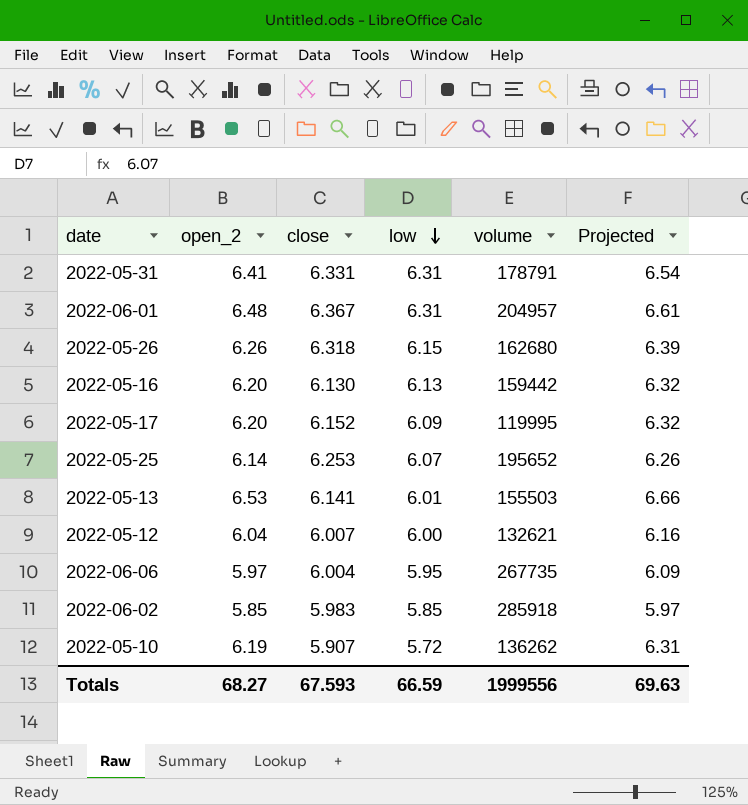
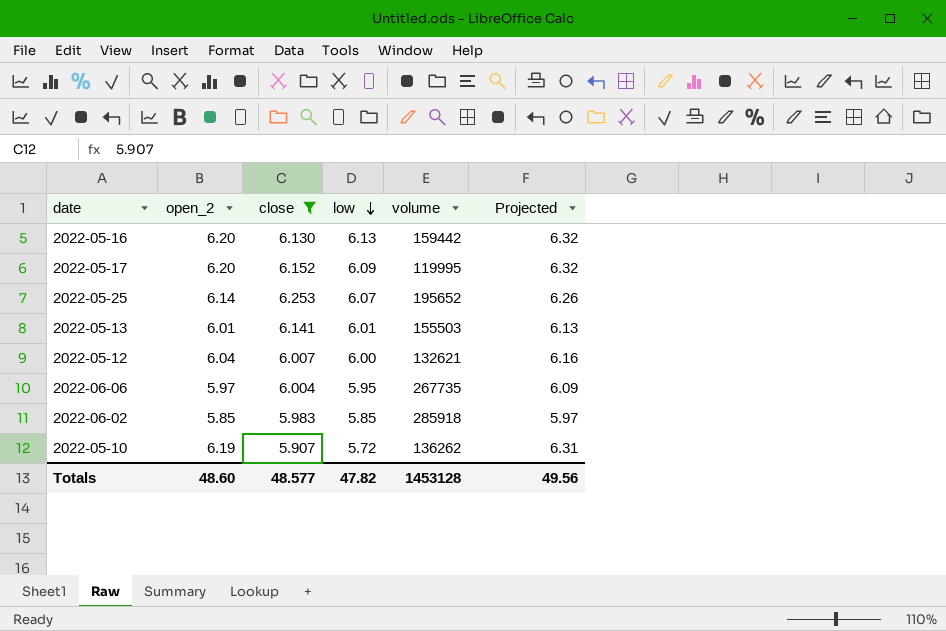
filter: none -> close <= 6.253
2022-05-13 | open_2: 6.53 -> 6.01
2022-05-13 | Projected: 6.66 -> 6.13
Totals | open_2: 68.27 -> 48.60
Totals | close: 67.593 -> 48.577
Totals | low: 66.59 -> 47.82
Totals | volume: 1999556 -> 1453128
Totals | Projected: 69.63 -> 49.56

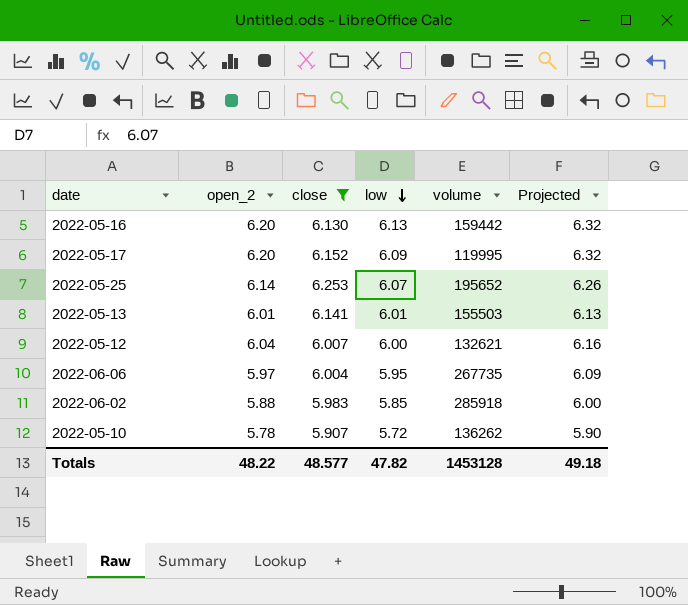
2022-06-02 | open_2: 5.85 -> 5.88
2022-06-02 | Projected: 5.97 -> 6.00
2022-05-10 | open_2: 6.19 -> 5.78
2022-05-10 | Projected: 6.31 -> 5.90
Totals | open_2: 48.60 -> 48.22
Totals | Projected: 49.56 -> 49.18

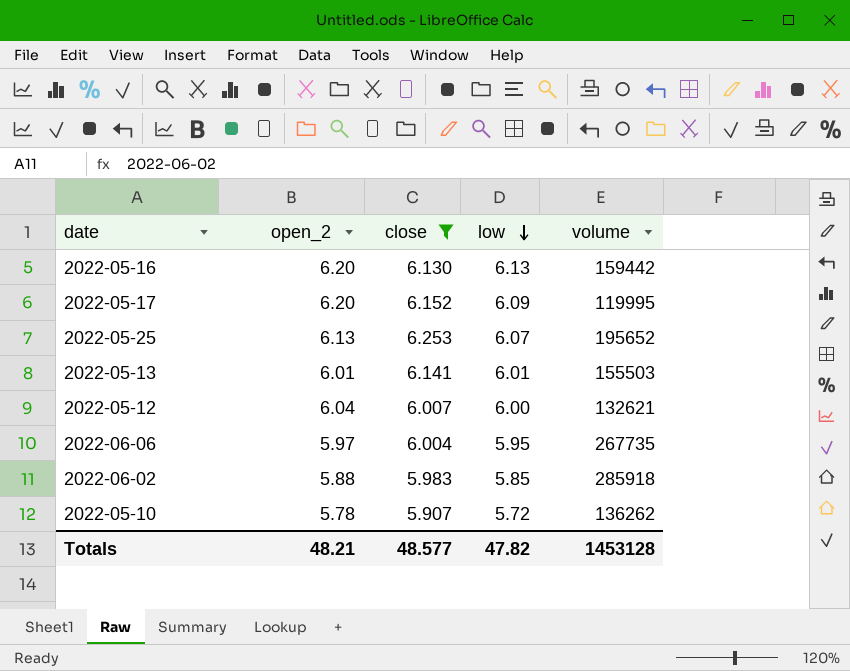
column Projected | formula: [open_2] * 1.02 -> none
2022-05-25 | open_2: 6.14 -> 6.13
Totals | open_2: 48.22 -> 48.21

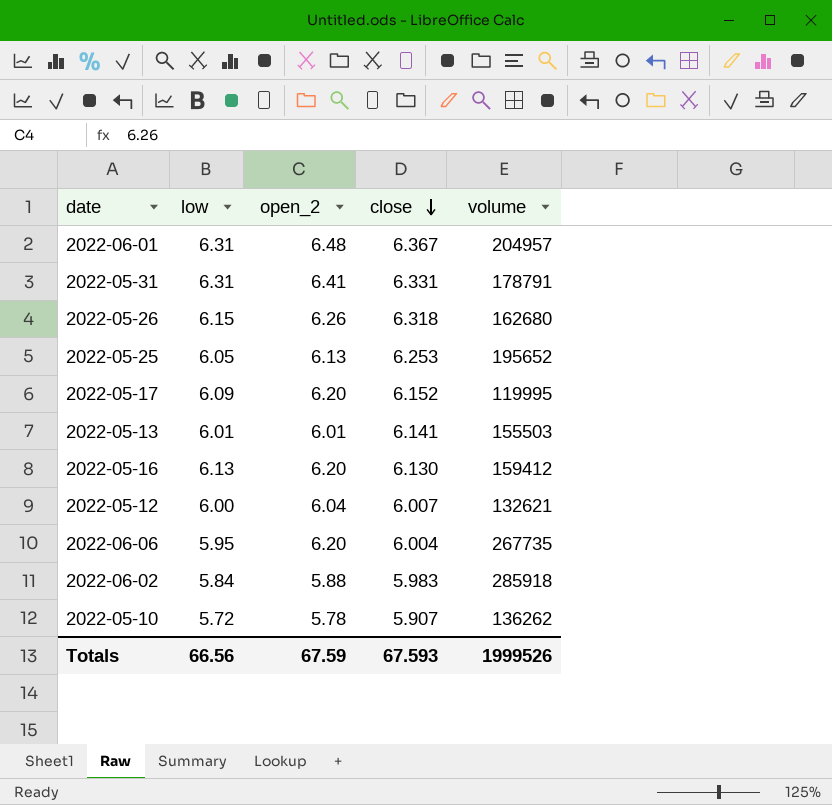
filter: close <= 6.253 -> none
row order: low descending -> close descending
column low | position: 4 -> 2
2022-05-25 | low: 6.07 -> 6.05
2022-05-16 | volume: 159442 -> 159412
2022-06-06 | open_2: 5.97 -> 6.20
2022-06-02 | low: 5.85 -> 5.84
Totals | low: 47.82 -> 66.56
Totals | open_2: 48.21 -> 67.59
Totals | close: 48.577 -> 67.593
Totals | volume: 1453128 -> 1999526

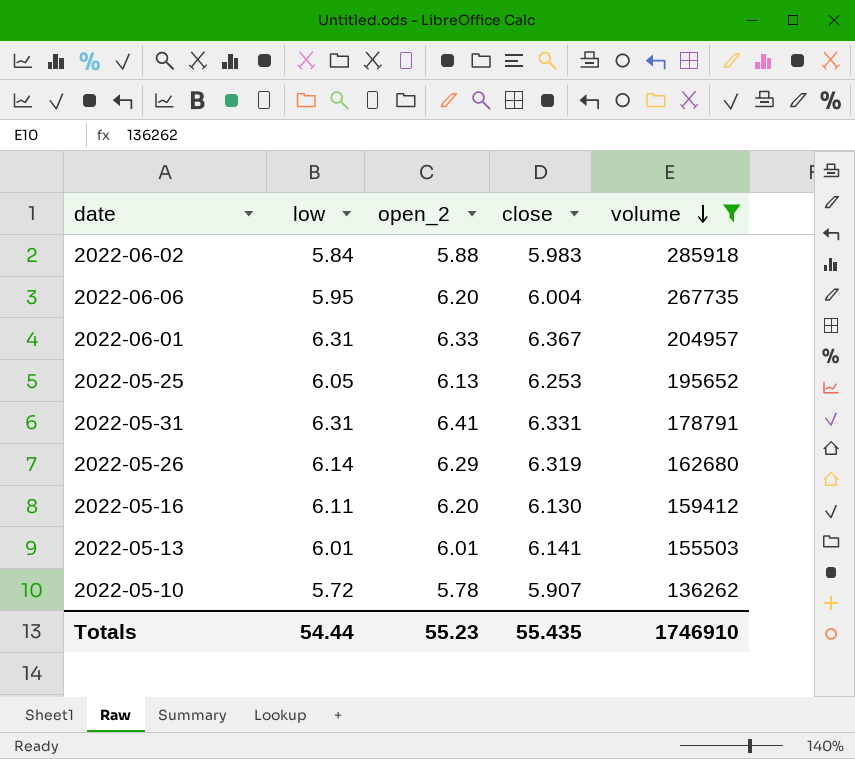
filter: none -> volume >= 136262
row order: close descending -> volume descending
2022-06-01 | open_2: 6.48 -> 6.33
2022-05-26 | low: 6.15 -> 6.14
2022-05-26 | open_2: 6.26 -> 6.29
2022-05-26 | close: 6.318 -> 6.319
2022-05-16 | low: 6.13 -> 6.11
Totals | low: 66.56 -> 54.44
Totals | open_2: 67.59 -> 55.23
Totals | close: 67.593 -> 55.435
Totals | volume: 1999526 -> 1746910

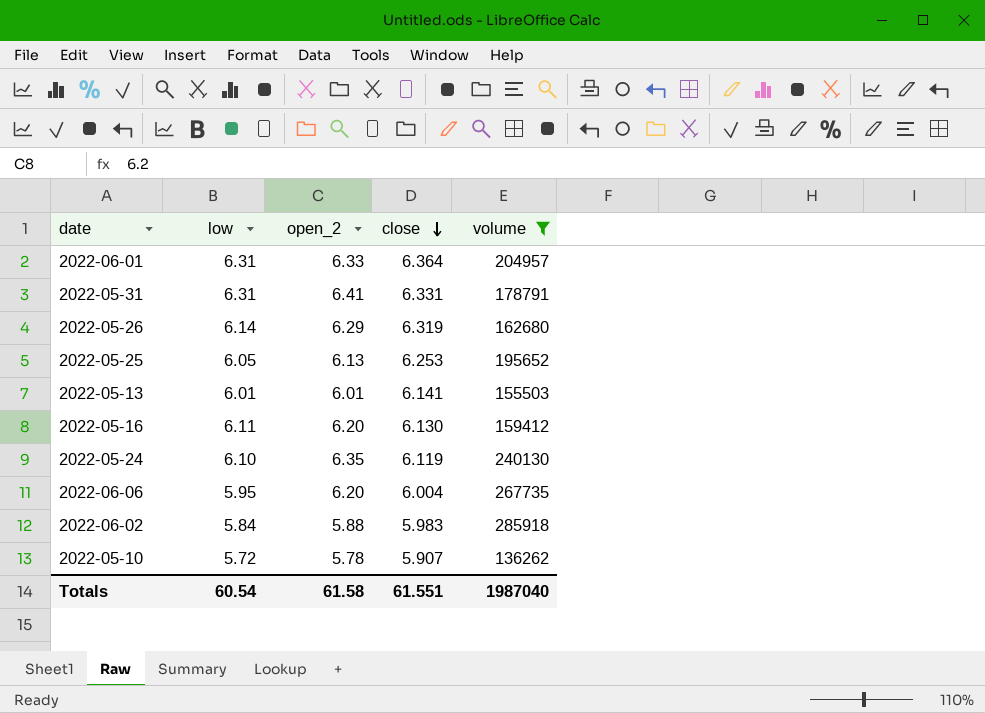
row order: volume descending -> close descending
2022-06-01 | close: 6.367 -> 6.364
row 2022-05-24: none -> 6.10 | 6.35 | 6.119 | 240130
Totals | low: 54.44 -> 60.54
Totals | open_2: 55.23 -> 61.58
Totals | close: 55.435 -> 61.551
Totals | volume: 1746910 -> 1987040

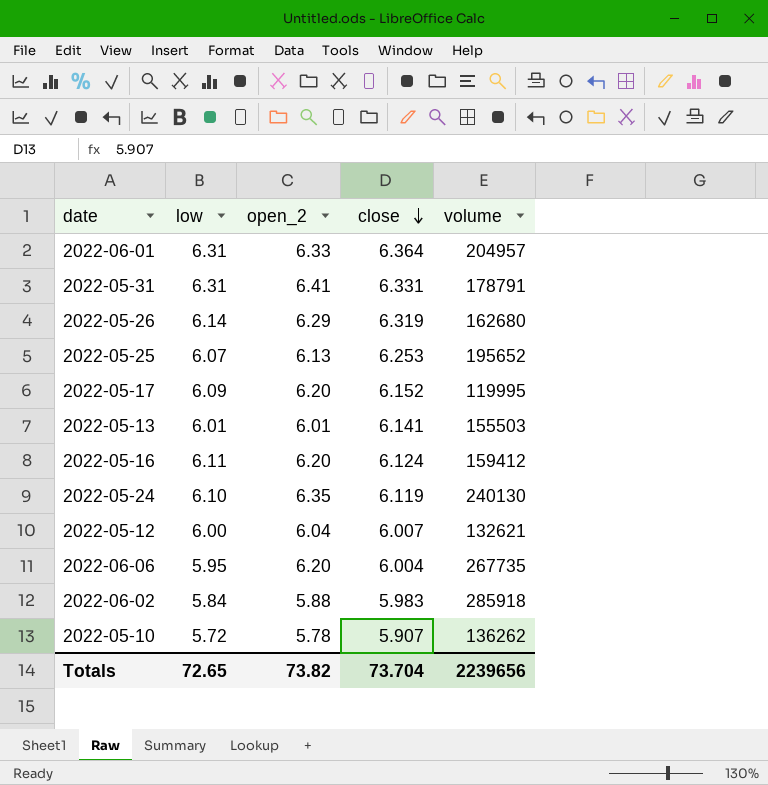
filter: volume >= 136262 -> none
2022-05-25 | low: 6.05 -> 6.07
2022-05-16 | close: 6.130 -> 6.124
Totals | low: 60.54 -> 72.65
Totals | open_2: 61.58 -> 73.82
Totals | close: 61.551 -> 73.704
Totals | volume: 1987040 -> 2239656

